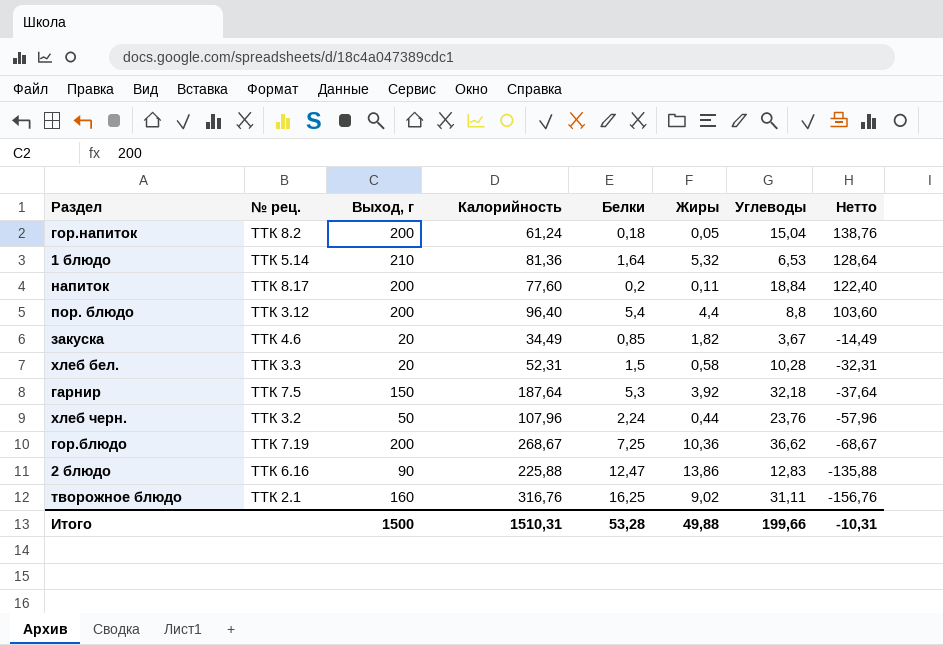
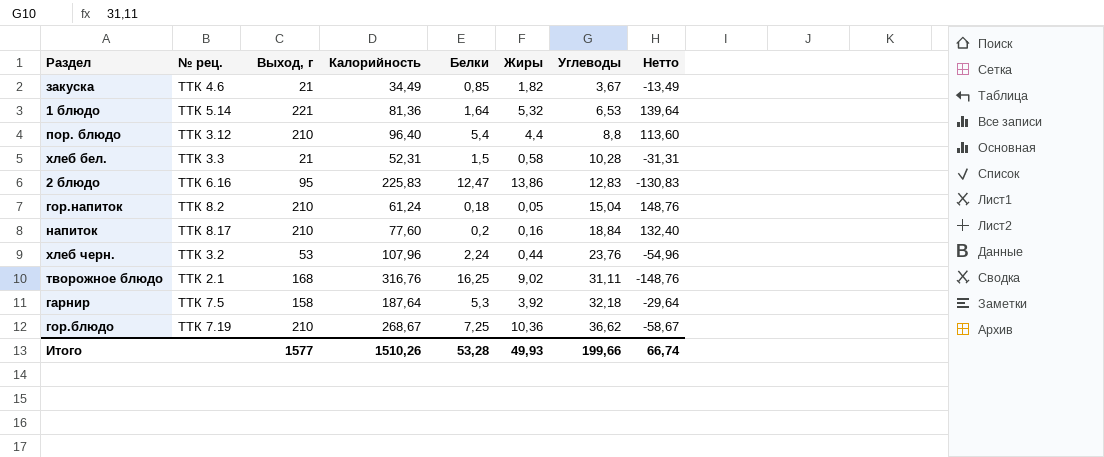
row order: Нетто descending -> Углеводы ascending
закуска | Выход, г: 20 -> 21
закуска | Нетто: -14,49 -> -13,49
1 блюдо | Выход, г: 210 -> 221
1 блюдо | Нетто: 128,64 -> 139,64
пор. блюдо | Выход, г: 200 -> 210
пор. блюдо | Нетто: 103,60 -> 113,60
хлеб бел. | Выход, г: 20 -> 21
хлеб бел. | Нетто: -32,31 -> -31,31
2 блюдо | Выход, г: 90 -> 95
2 блюдо | Калорийность: 225,88 -> 225,83
2 блюдо | Нетто: -135,88 -> -130,83
гор.напиток | Выход, г: 200 -> 210
гор.напиток | Нетто: 138,76 -> 148,76
напиток | Выход, г: 200 -> 210
напиток | Жиры: 0,11 -> 0,16
напиток | Нетто: 122,40 -> 132,40
хлеб черн. | Выход, г: 50 -> 53
хлеб черн. | Нетто: -57,96 -> -54,96
творожное блюдо | Выход, г: 160 -> 168
творожное блюдо | Нетто: -156,76 -> -148,76
гарнир | Выход, г: 150 -> 158
гарнир | Нетто: -37,64 -> -29,64
гор.блюдо | Выход, г: 200 -> 210
гор.блюдо | Нетто: -68,67 -> -58,67
Итого | Выход, г: 1500 -> 1577
Итого | Калорийность: 1510,31 -> 1510,26
Итого | Жиры: 49,88 -> 49,93
Итого | Нетто: -10,31 -> 66,74

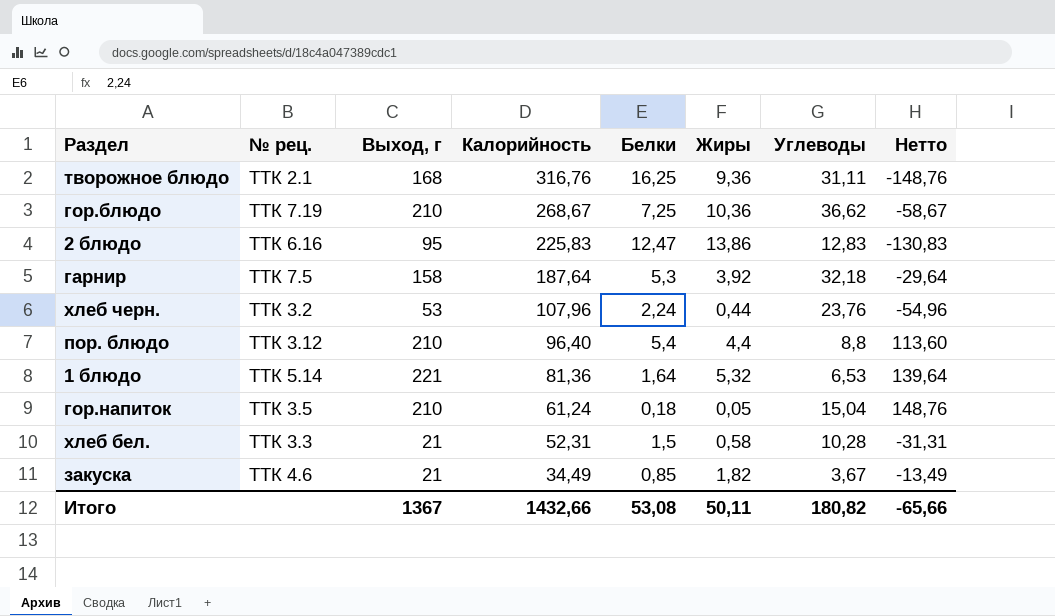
row order: Углеводы ascending -> Калорийность descending
row напиток: ТТК 8.17 | 210 | 77,60 | 0,2 | 0,16 | 18,84 | 132,40 -> none
творожное блюдо | Жиры: 9,02 -> 9,36
гор.напиток | № рец.: ТТК 8.2 -> ТТК 3.5
Итого | Выход, г: 1577 -> 1367
Итого | Калорийность: 1510,26 -> 1432,66
Итого | Белки: 53,28 -> 53,08
Итого | Жиры: 49,93 -> 50,11
Итого | Углеводы: 199,66 -> 180,82
Итого | Нетто: 66,74 -> -65,66

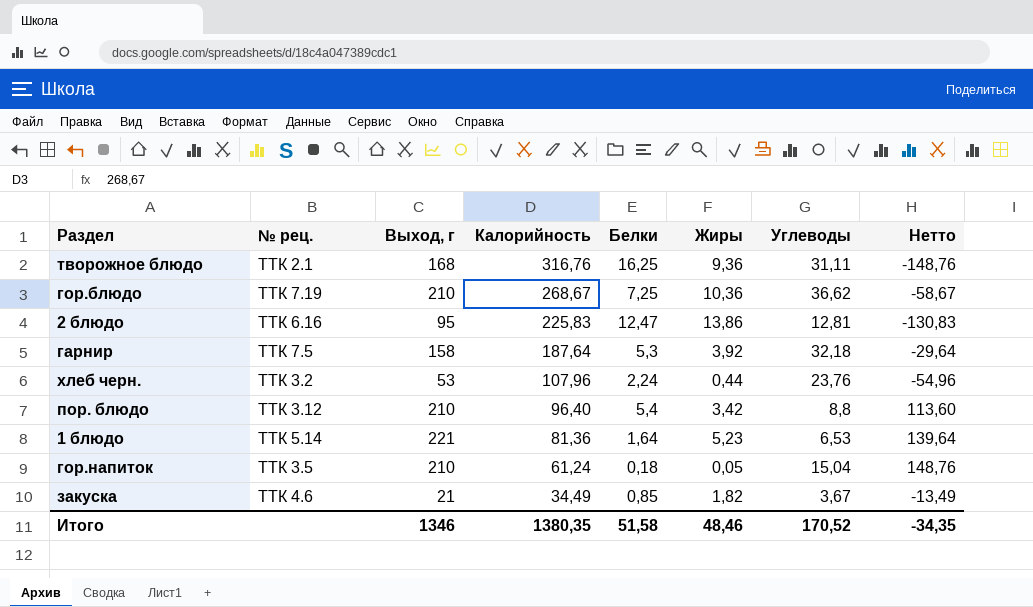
row хлеб бел.: ТТК 3.3 | 21 | 52,31 | 1,5 | 0,58 | 10,28 | -31,31 -> none
2 блюдо | Углеводы: 12,83 -> 12,81
пор. блюдо | Жиры: 4,4 -> 3,42
1 блюдо | Жиры: 5,32 -> 5,23
Итого | Выход, г: 1367 -> 1346
Итого | Калорийность: 1432,66 -> 1380,35
Итого | Белки: 53,08 -> 51,58
Итого | Жиры: 50,11 -> 48,46
Итого | Углеводы: 180,82 -> 170,52
Итого | Нетто: -65,66 -> -34,35

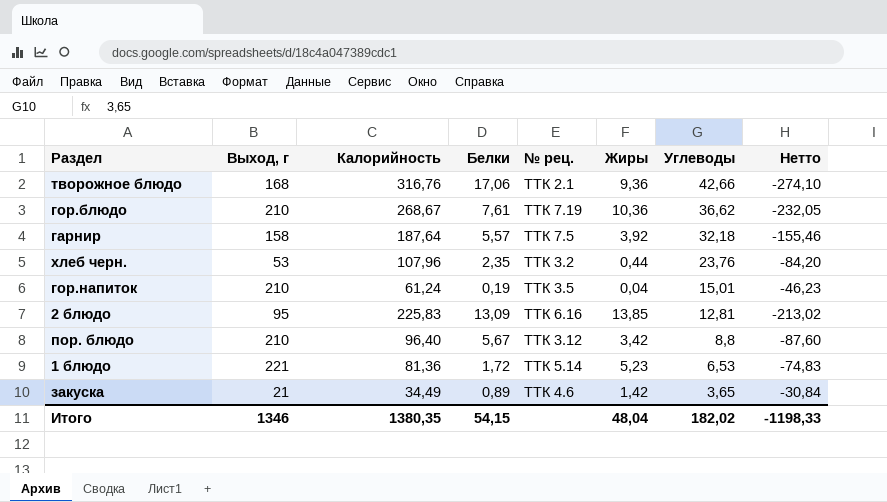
row order: Калорийность descending -> Углеводы descending
column № рец. | position: 2 -> 5
column Нетто | formula: [Выход, г] - [Калорийность] -> [Углеводы] - [Калорийность]
творожное блюдо | Белки: 16,25 -> 17,06
творожное блюдо | Углеводы: 31,11 -> 42,66
гор.блюдо | Белки: 7,25 -> 7,61
гарнир | Белки: 5,3 -> 5,57
хлеб черн. | Белки: 2,24 -> 2,35
гор.напиток | Белки: 0,18 -> 0,19
гор.напиток | Жиры: 0,05 -> 0,04
гор.напиток | Углеводы: 15,04 -> 15,01
2 блюдо | Белки: 12,47 -> 13,09
2 блюдо | Жиры: 13,86 -> 13,85
пор. блюдо | Белки: 5,4 -> 5,67
1 блюдо | Белки: 1,64 -> 1,72
закуска | Белки: 0,85 -> 0,89
закуска | Жиры: 1,82 -> 1,42
закуска | Углеводы: 3,67 -> 3,65
Итого | Белки: 51,58 -> 54,15
Итого | Жиры: 48,46 -> 48,04
Итого | Углеводы: 170,52 -> 182,02
Итого | Нетто: -34,35 -> -1198,33

